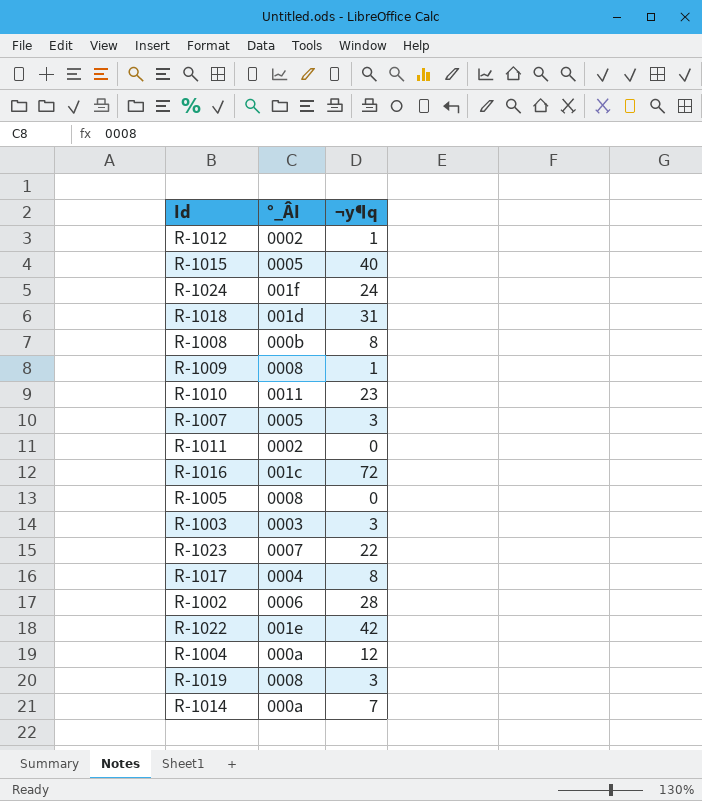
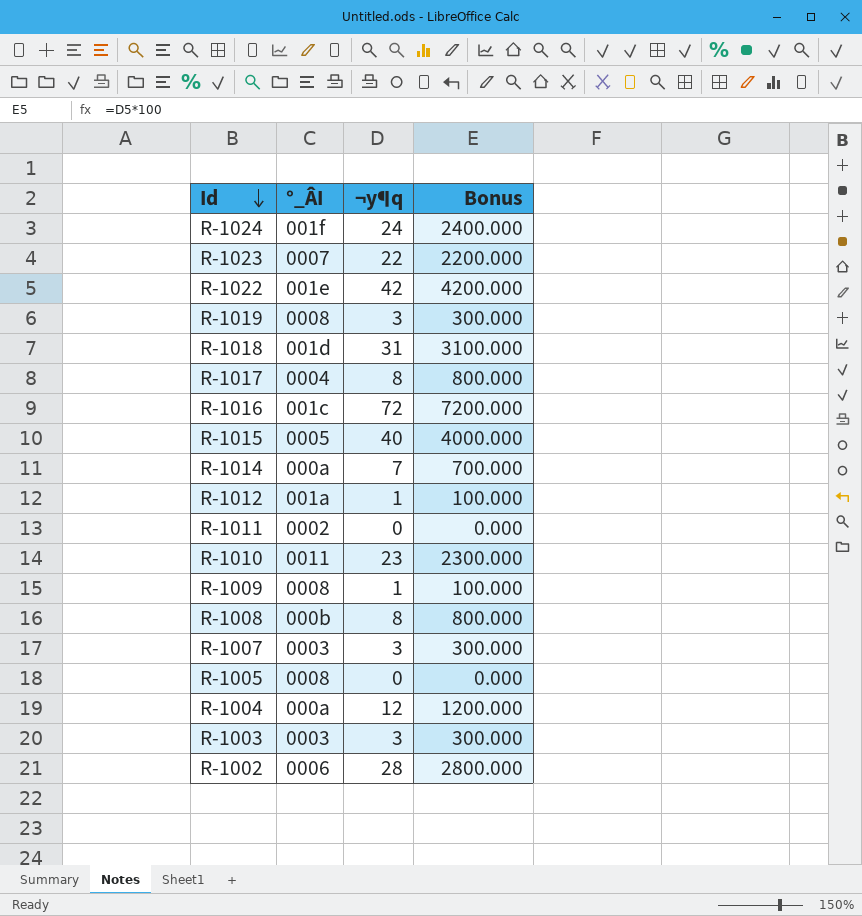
row order: none -> Id descending
column Bonus | formula: none -> [¬y¶q] * 100
R-1012 | °_ÂI: 0002 -> 001a
R-1007 | °_ÂI: 0005 -> 0003

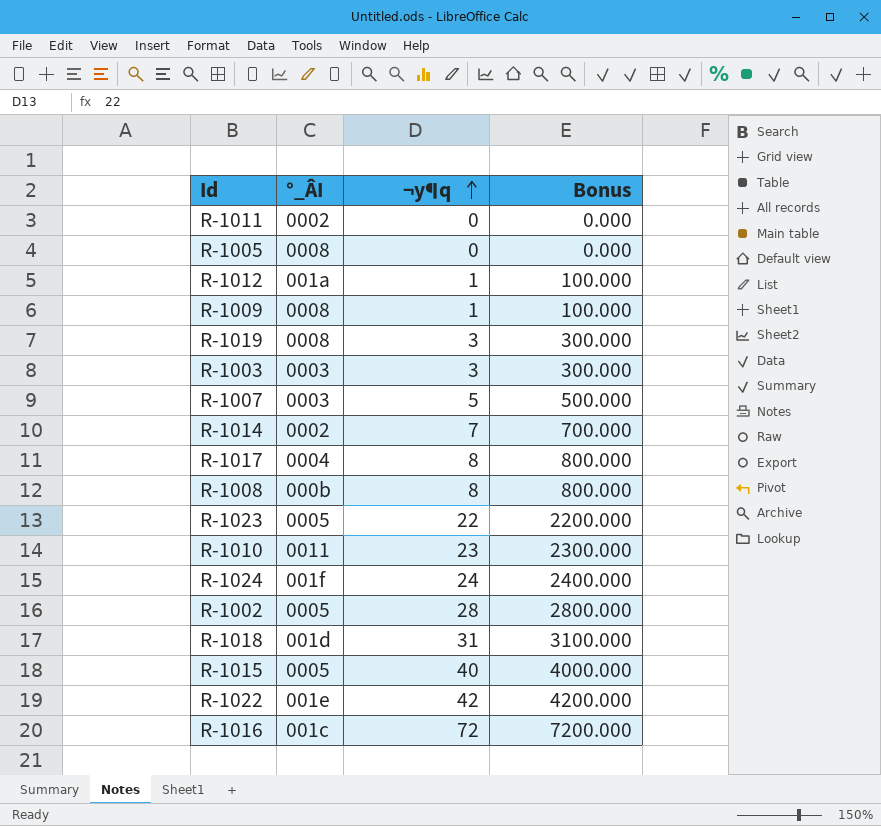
row order: Id descending -> ¬y¶q ascending
row R-1004: 000a | 12 | 1200.000 -> none
R-1007 | ¬y¶q: 3 -> 5
R-1007 | Bonus: 300.000 -> 500.000
R-1014 | °_ÂI: 000a -> 0002
R-1023 | °_ÂI: 0007 -> 0005
R-1002 | °_ÂI: 0006 -> 0005

